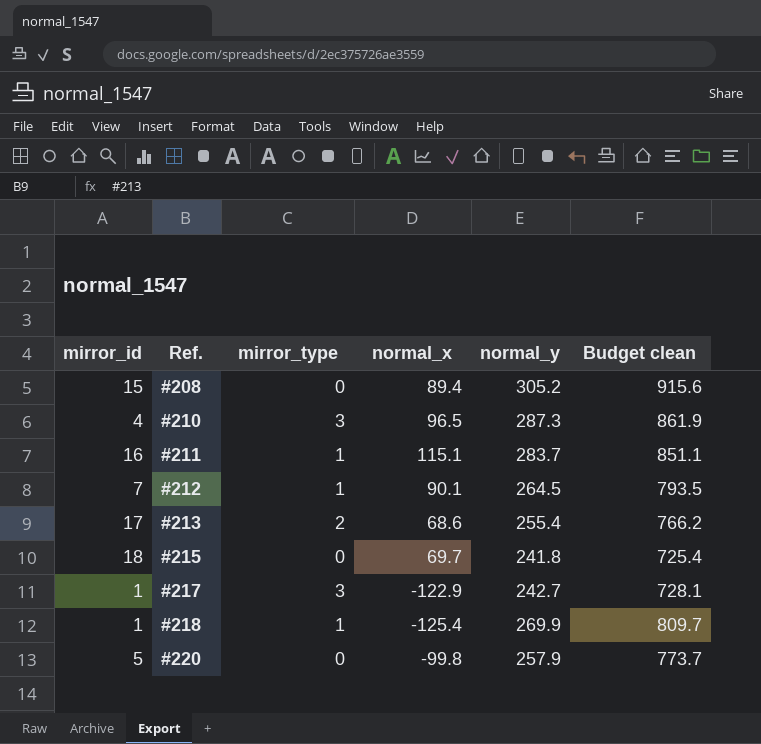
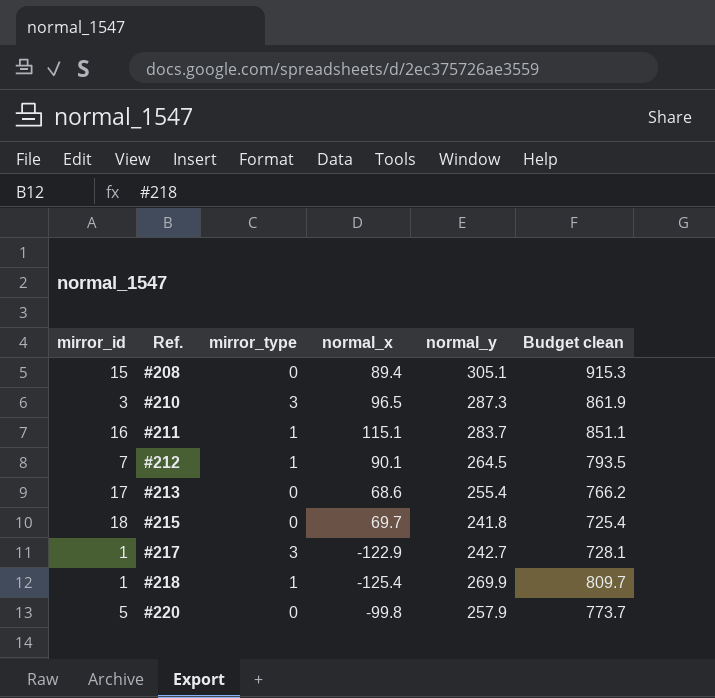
#208 | normal_y: 305.2 -> 305.1
#208 | Budget clean: 915.6 -> 915.3
#210 | mirror_id: 4 -> 3
#213 | mirror_type: 2 -> 0

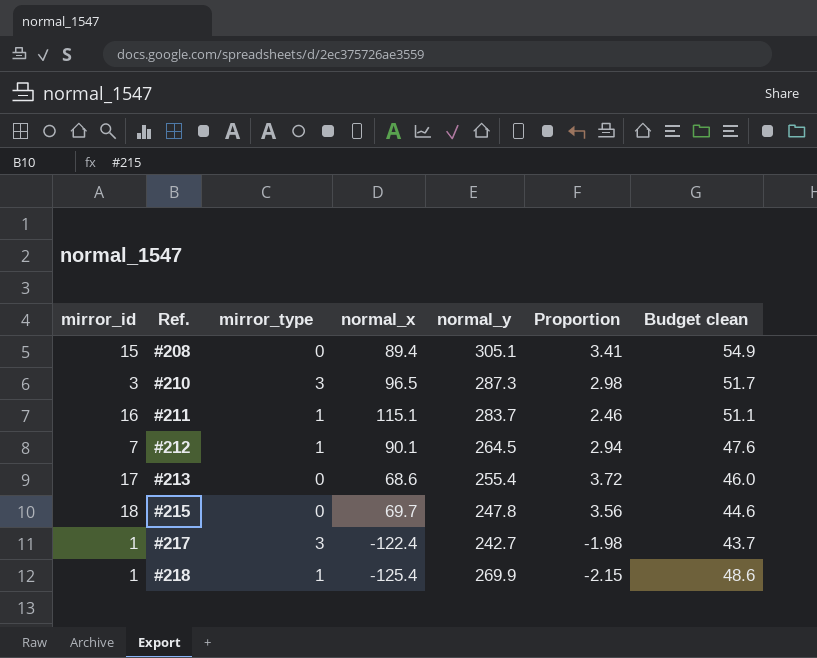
column Proportion | formula: none -> [normal_y] / [normal_x]
column Budget clean | formula: [normal_y] * 3 -> [normal_y] * 0.18
row #220: 5 | 0 | -99.8 | 257.9 | 773.7 -> none
#215 | normal_y: 241.8 -> 247.8
#217 | normal_x: -122.9 -> -122.4

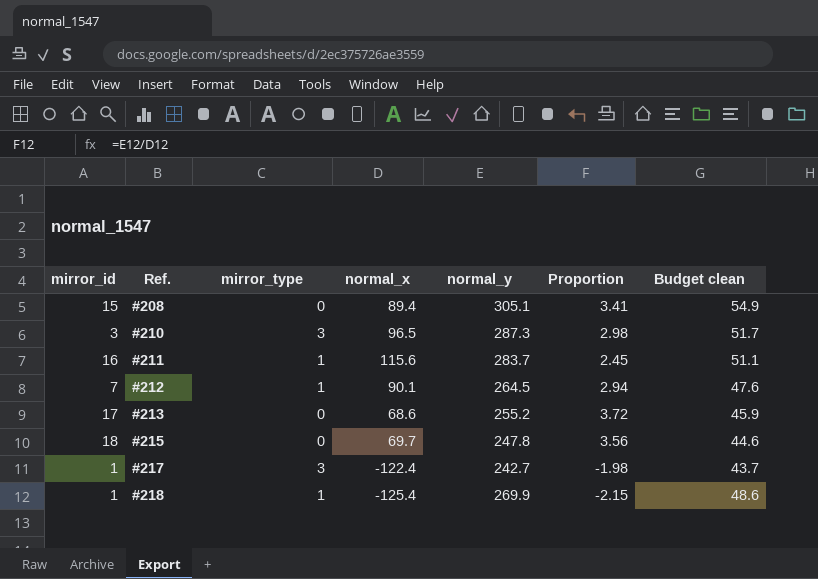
#211 | normal_x: 115.1 -> 115.6
#211 | Proportion: 2.46 -> 2.45
#213 | normal_y: 255.4 -> 255.2
#213 | Budget clean: 46.0 -> 45.9

